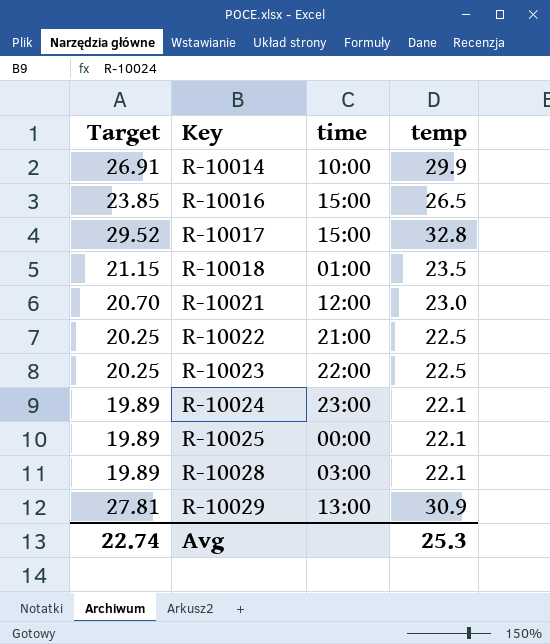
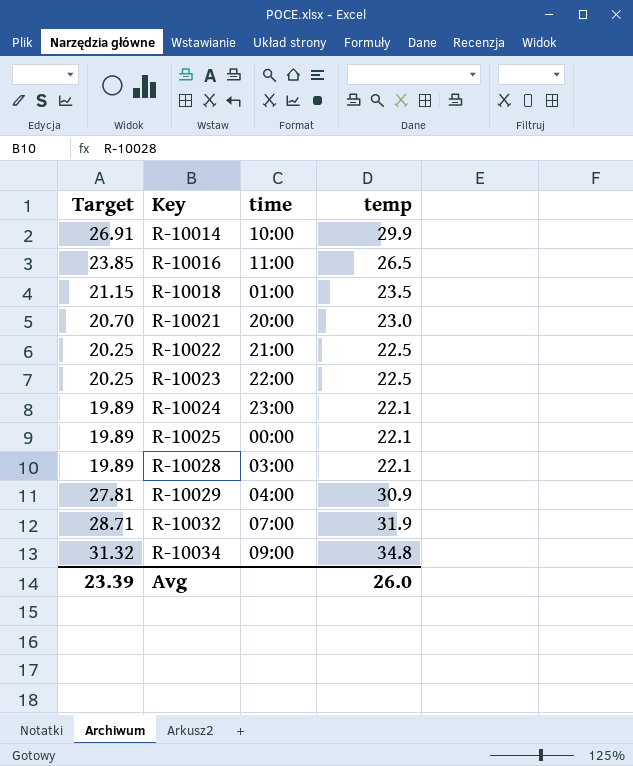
row R-10017: 29.52 | 15:00 | 32.8 -> none
R-10016 | time: 15:00 -> 11:00
R-10021 | time: 12:00 -> 20:00
R-10029 | time: 13:00 -> 04:00
row R-10032: none -> 28.71 | 07:00 | 31.9
row R-10034: none -> 31.32 | 09:00 | 34.8
Avg | Target: 22.74 -> 23.39
Avg | temp: 25.3 -> 26.0

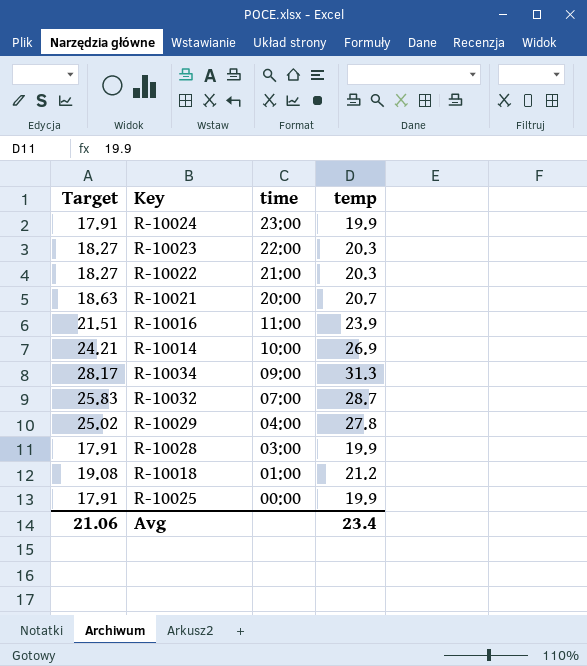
row order: Key ascending -> time descending
R-10024 | Target: 19.89 -> 17.91
R-10024 | temp: 22.1 -> 19.9
R-10023 | Target: 20.25 -> 18.27
R-10023 | temp: 22.5 -> 20.3
R-10022 | Target: 20.25 -> 18.27
R-10022 | temp: 22.5 -> 20.3
R-10021 | Target: 20.70 -> 18.63
R-10021 | temp: 23.0 -> 20.7
R-10016 | Target: 23.85 -> 21.51
R-10016 | temp: 26.5 -> 23.9
R-10014 | Target: 26.91 -> 24.21
R-10014 | temp: 29.9 -> 26.9
R-10034 | Target: 31.32 -> 28.17
R-10034 | temp: 34.8 -> 31.3
R-10032 | Target: 28.71 -> 25.83
R-10032 | temp: 31.9 -> 28.7
R-10029 | Target: 27.81 -> 25.02
R-10029 | temp: 30.9 -> 27.8
R-10028 | Target: 19.89 -> 17.91
R-10028 | temp: 22.1 -> 19.9
R-10018 | Target: 21.15 -> 19.08
R-10018 | temp: 23.5 -> 21.2
R-10025 | Target: 19.89 -> 17.91
R-10025 | temp: 22.1 -> 19.9
Avg | Target: 23.39 -> 21.06
Avg | temp: 26.0 -> 23.4

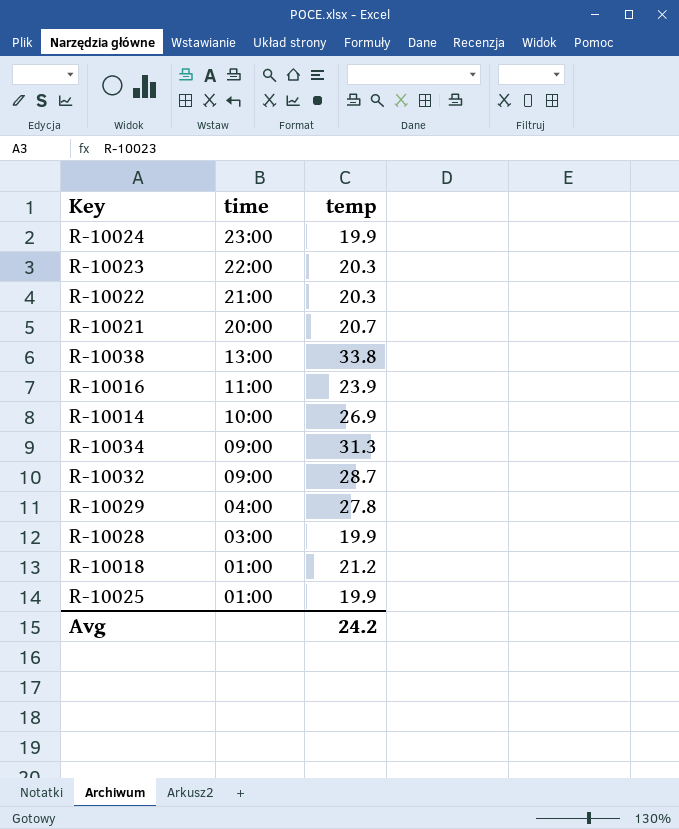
column Target | formula: [temp] * 0.9 -> none
row R-10038: none -> 13:00 | 33.8
R-10032 | time: 07:00 -> 09:00
R-10025 | time: 00:00 -> 01:00
Avg | temp: 23.4 -> 24.2

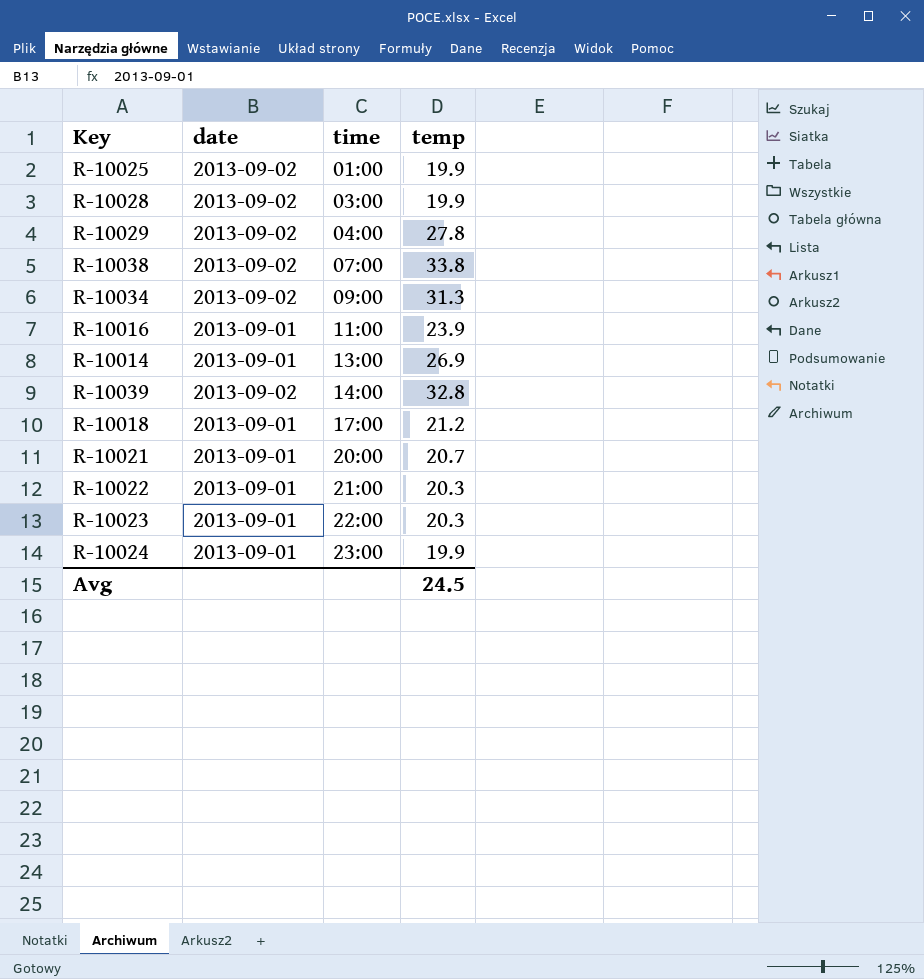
row order: time descending -> time ascending
column date | position: none -> 2
row R-10032: 09:00 | 28.7 -> none
R-10038 | time: 13:00 -> 07:00
R-10014 | time: 10:00 -> 13:00
row R-10039: none -> 2013-09-02 | 14:00 | 32.8
R-10018 | time: 01:00 -> 17:00
Avg | temp: 24.2 -> 24.5

